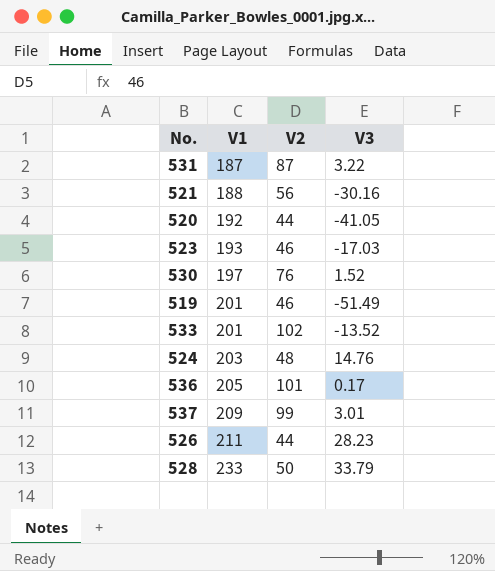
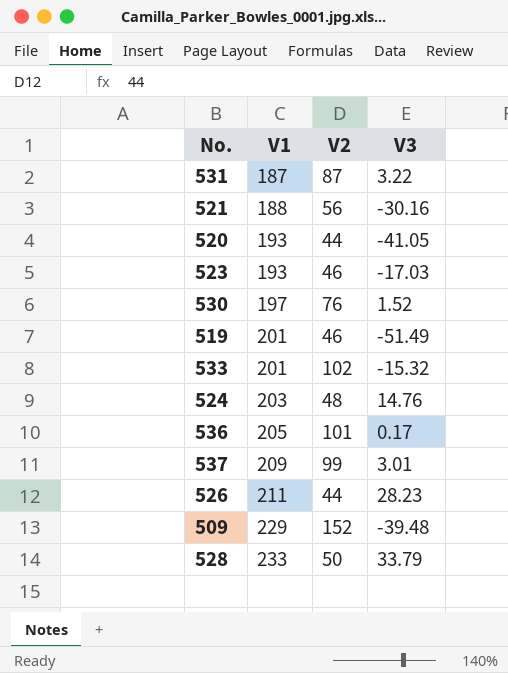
520 | V1: 192 -> 193
533 | V3: -13.52 -> -15.32
row 509: none -> 229 | 152 | -39.48

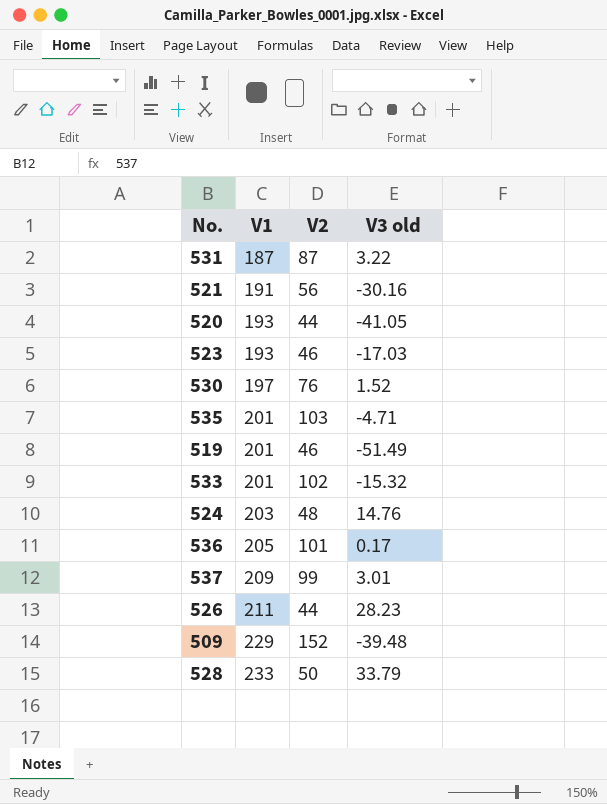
column name: V3 -> V3 old
521 | V1: 188 -> 191
row 535: none -> 201 | 103 | -4.71

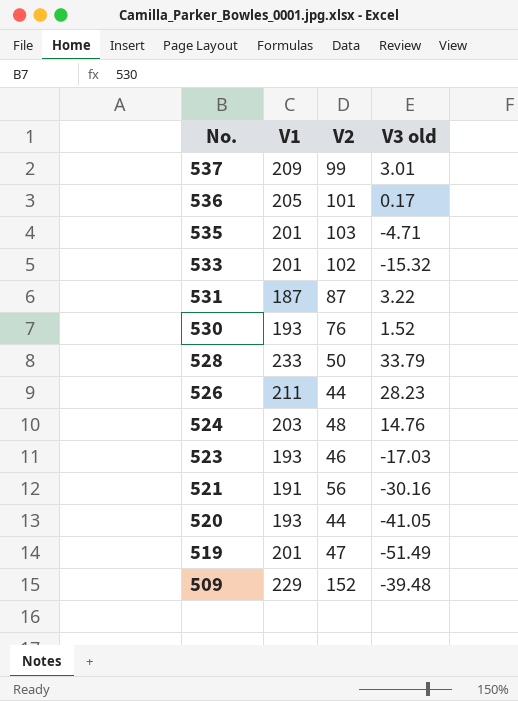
row order: V1 ascending -> No. descending
530 | V1: 197 -> 193
519 | V2: 46 -> 47

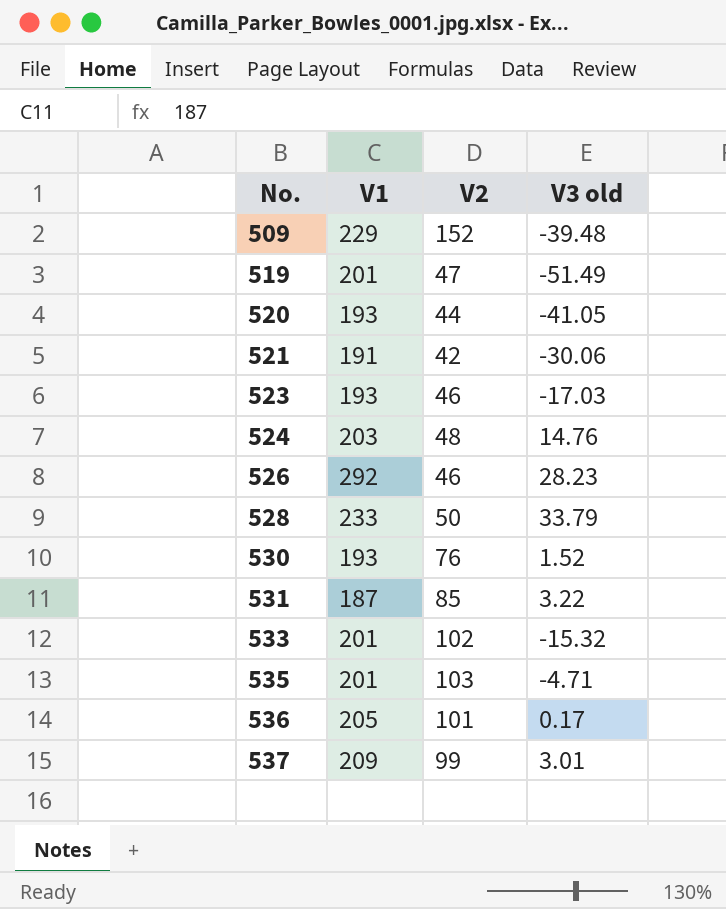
row order: No. descending -> No. ascending
521 | V2: 56 -> 42
521 | V3 old: -30.16 -> -30.06
526 | V1: 211 -> 292
526 | V2: 44 -> 46
531 | V2: 87 -> 85

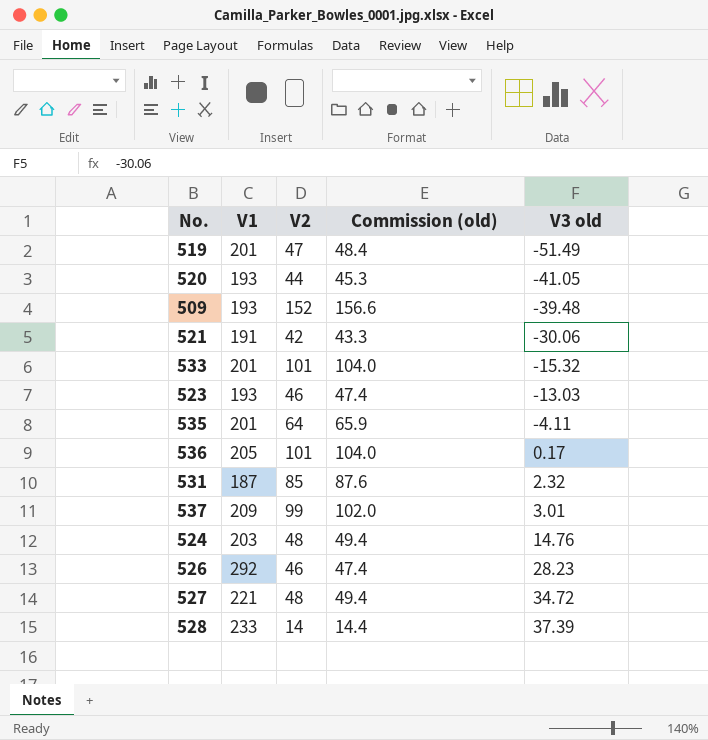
row order: No. ascending -> V3 old ascending
column Commission (old) | formula: none -> [V2] * 1.03
row 530: 193 | 76 | 1.52 -> none
509 | V1: 229 -> 193
533 | V2: 102 -> 101
523 | V3 old: -17.03 -> -13.03
535 | V2: 103 -> 64
535 | V3 old: -4.71 -> -4.11
531 | V3 old: 3.22 -> 2.32
row 527: none -> 221 | 48 | 49.4 | 34.72
528 | V2: 50 -> 14
528 | V3 old: 33.79 -> 37.39

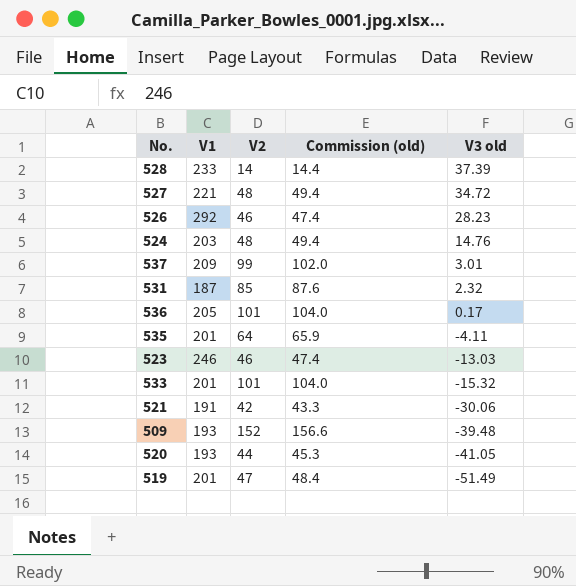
row order: V3 old ascending -> V3 old descending
523 | V1: 193 -> 246

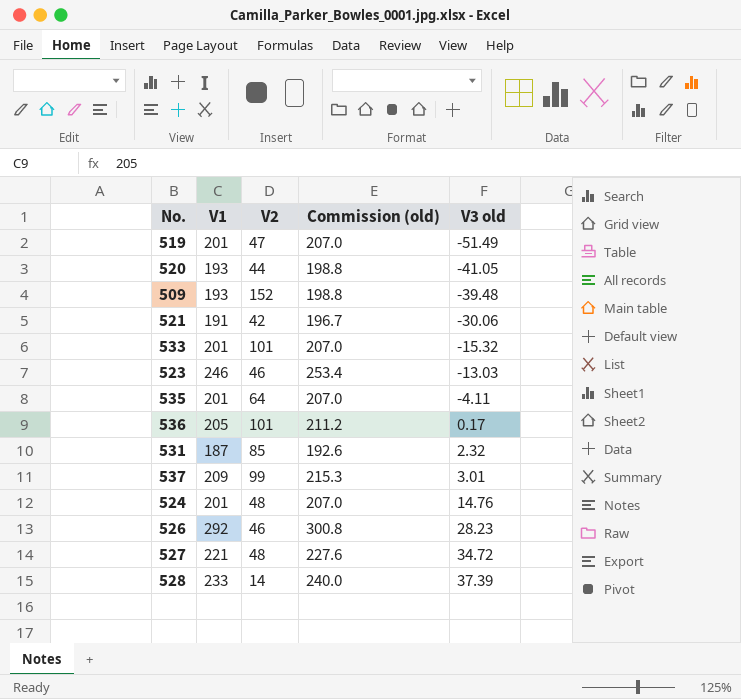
row order: V3 old descending -> V3 old ascending
column Commission (old) | formula: [V2] * 1.03 -> [V1] * 1.03
524 | V1: 203 -> 201

